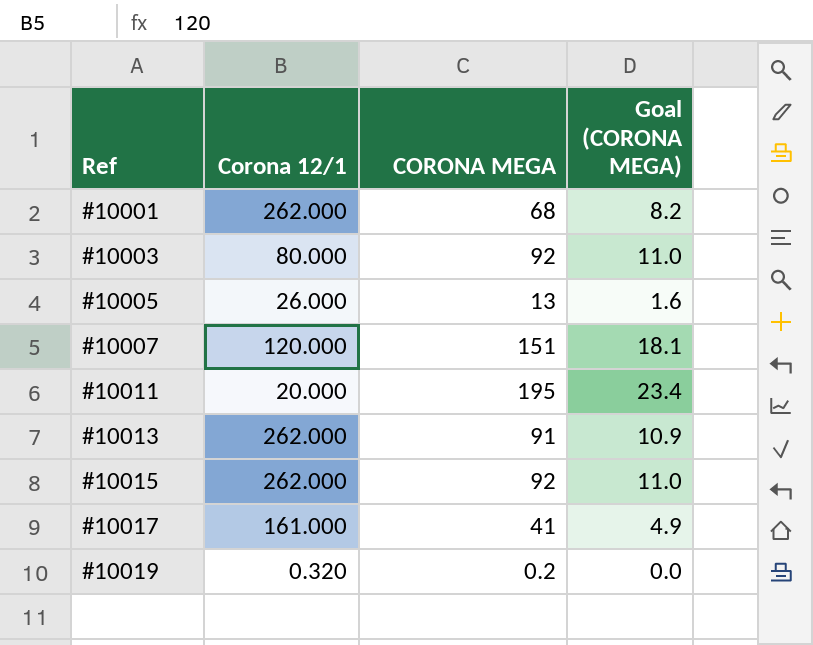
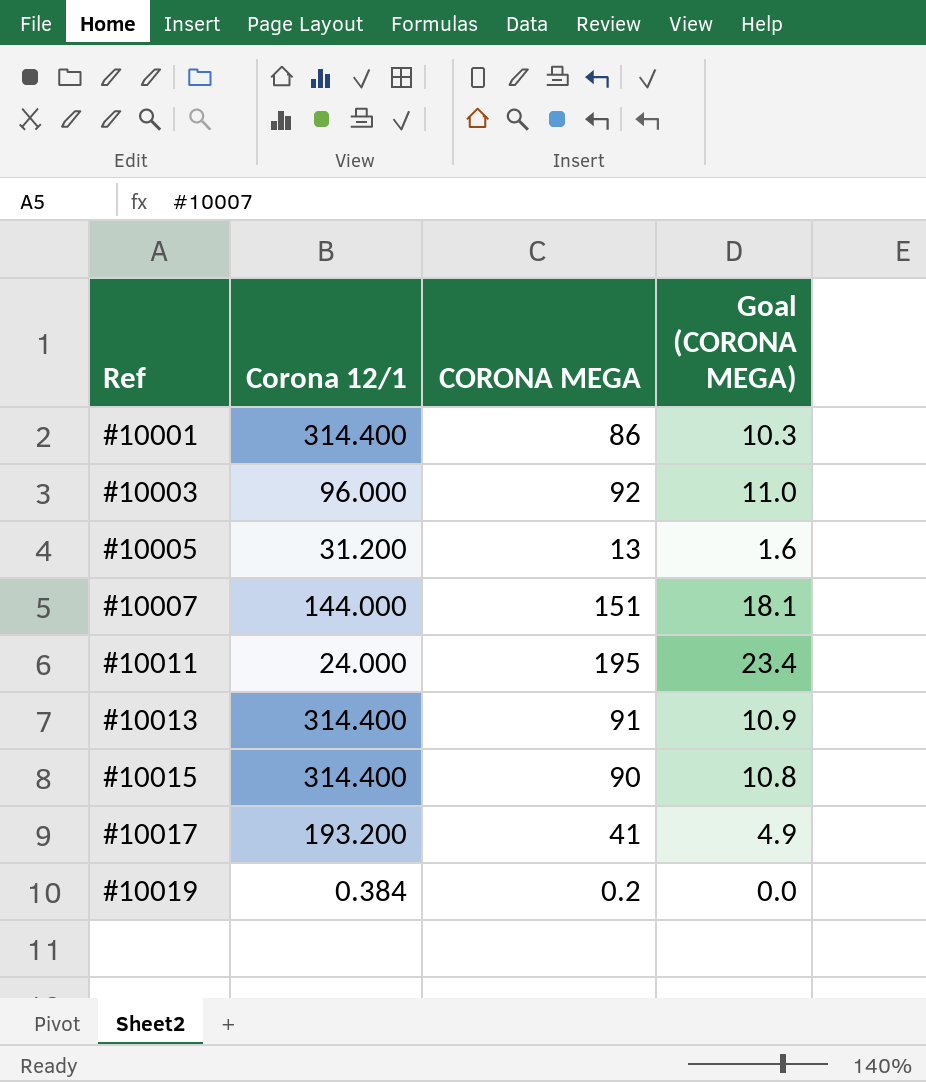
#10001 | Corona 12/1: 262.000 -> 314.400
#10001 | CORONA MEGA: 68 -> 86
#10001 | Goal (CORONA MEGA): 8.2 -> 10.3
#10003 | Corona 12/1: 80.000 -> 96.000
#10005 | Corona 12/1: 26.000 -> 31.200
#10007 | Corona 12/1: 120.000 -> 144.000
#10011 | Corona 12/1: 20.000 -> 24.000
#10013 | Corona 12/1: 262.000 -> 314.400
#10015 | Corona 12/1: 262.000 -> 314.400
#10015 | CORONA MEGA: 92 -> 90
#10015 | Goal (CORONA MEGA): 11.0 -> 10.8
#10017 | Corona 12/1: 161.000 -> 193.200
#10019 | Corona 12/1: 0.320 -> 0.384

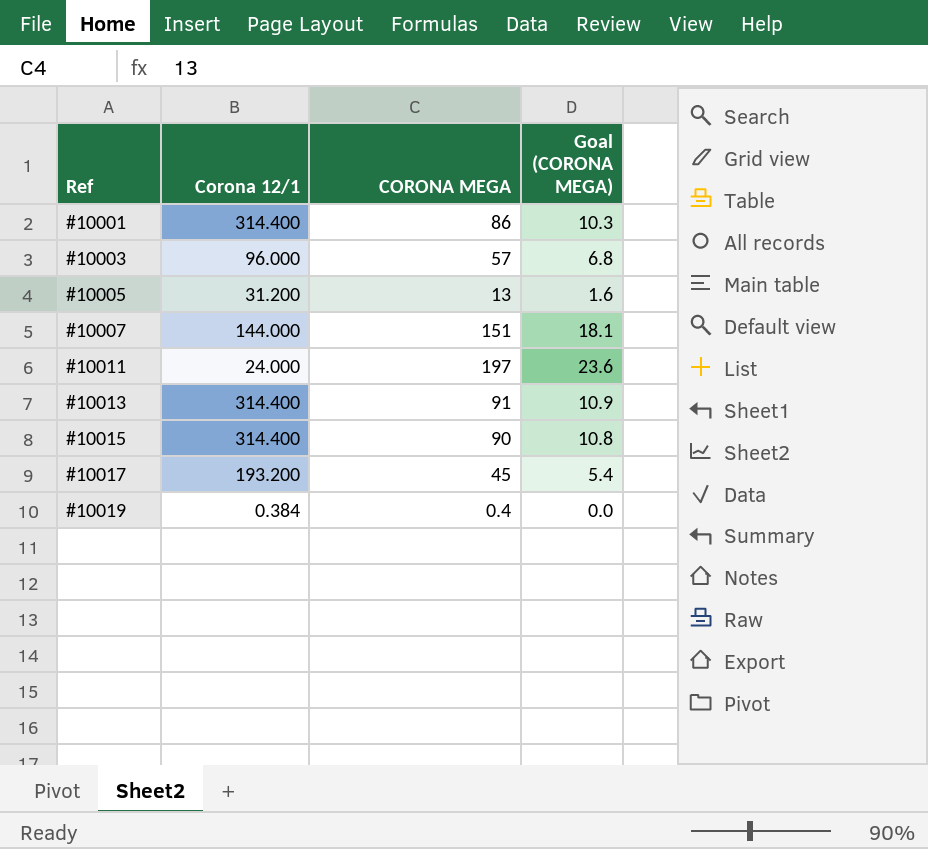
#10003 | CORONA MEGA: 92 -> 57
#10003 | Goal (CORONA MEGA): 11.0 -> 6.8
#10011 | CORONA MEGA: 195 -> 197
#10011 | Goal (CORONA MEGA): 23.4 -> 23.6
#10017 | CORONA MEGA: 41 -> 45
#10017 | Goal (CORONA MEGA): 4.9 -> 5.4
#10019 | CORONA MEGA: 0.2 -> 0.4

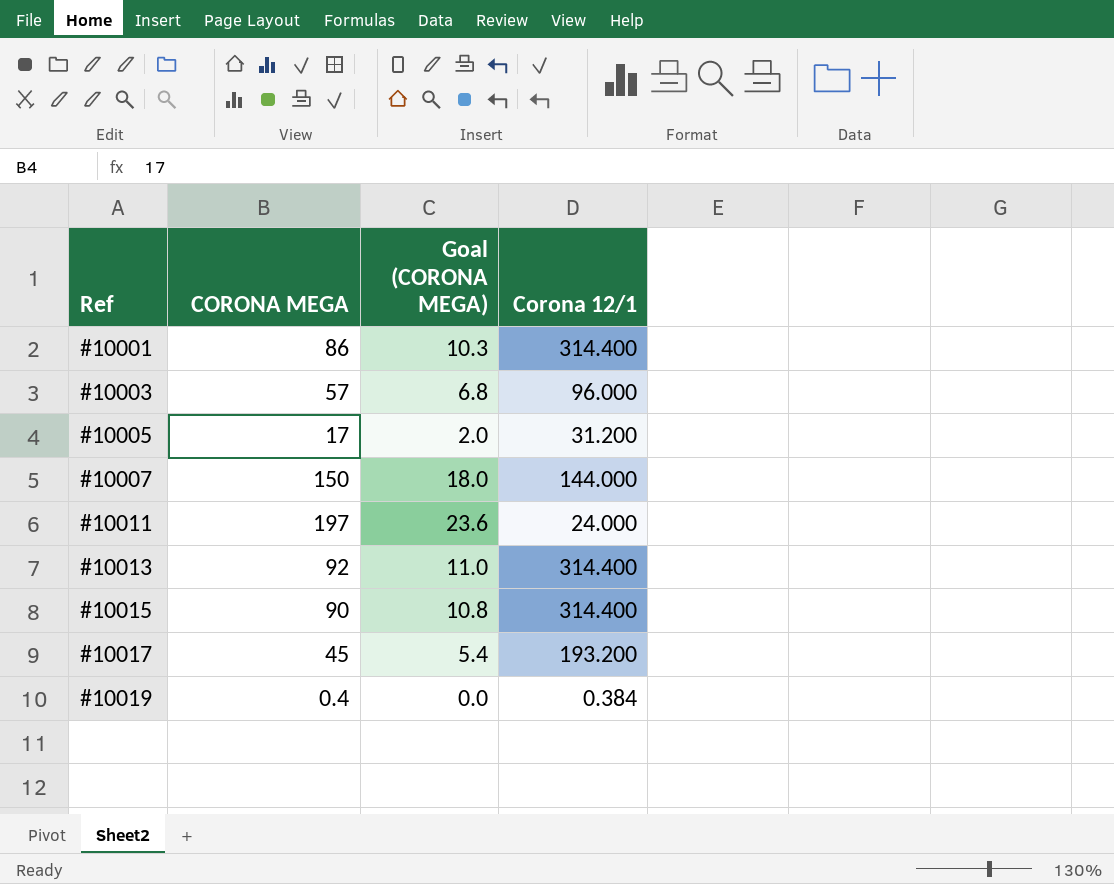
column Corona 12/1 | position: 2 -> 4
#10005 | CORONA MEGA: 13 -> 17
#10005 | Goal (CORONA MEGA): 1.6 -> 2.0
#10007 | CORONA MEGA: 151 -> 150
#10007 | Goal (CORONA MEGA): 18.1 -> 18.0
#10013 | CORONA MEGA: 91 -> 92
#10013 | Goal (CORONA MEGA): 10.9 -> 11.0

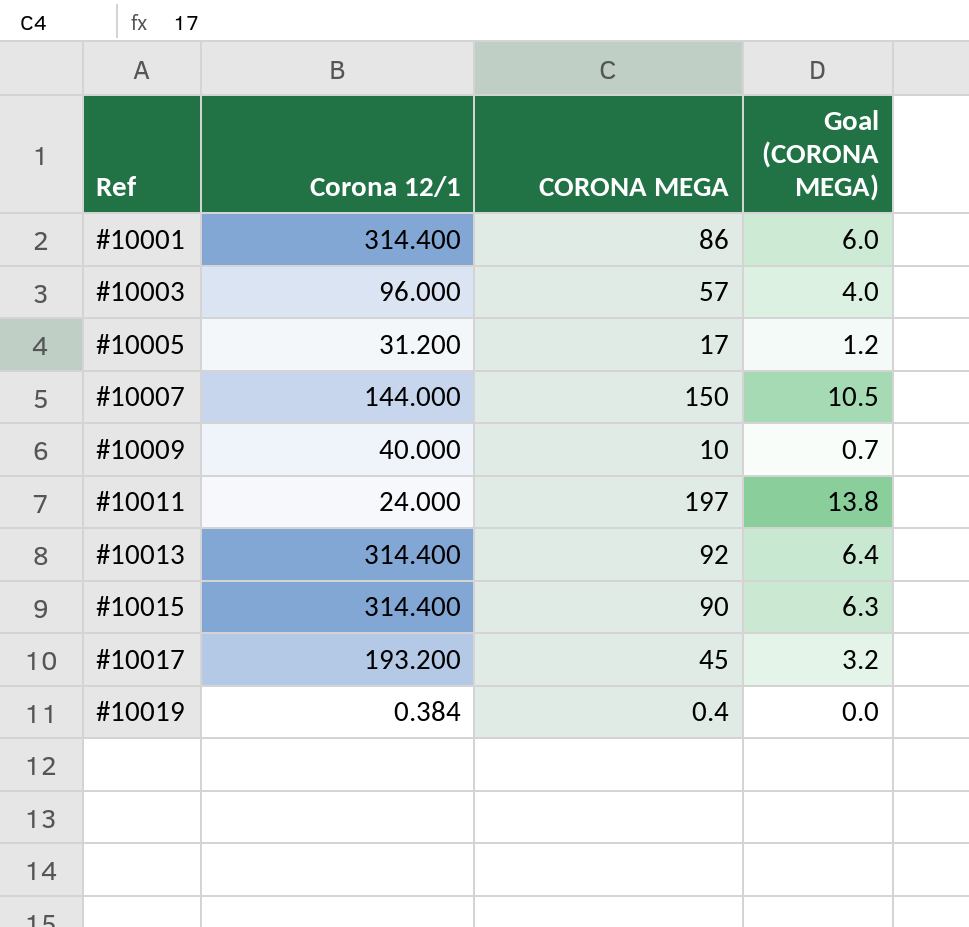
column Corona 12/1 | position: 4 -> 2
column Goal (CORONA MEGA) | formula: [CORONA MEGA] * 0.12 -> [CORONA MEGA] * 0.07
row #10009: none -> 40.000 | 10 | 0.7

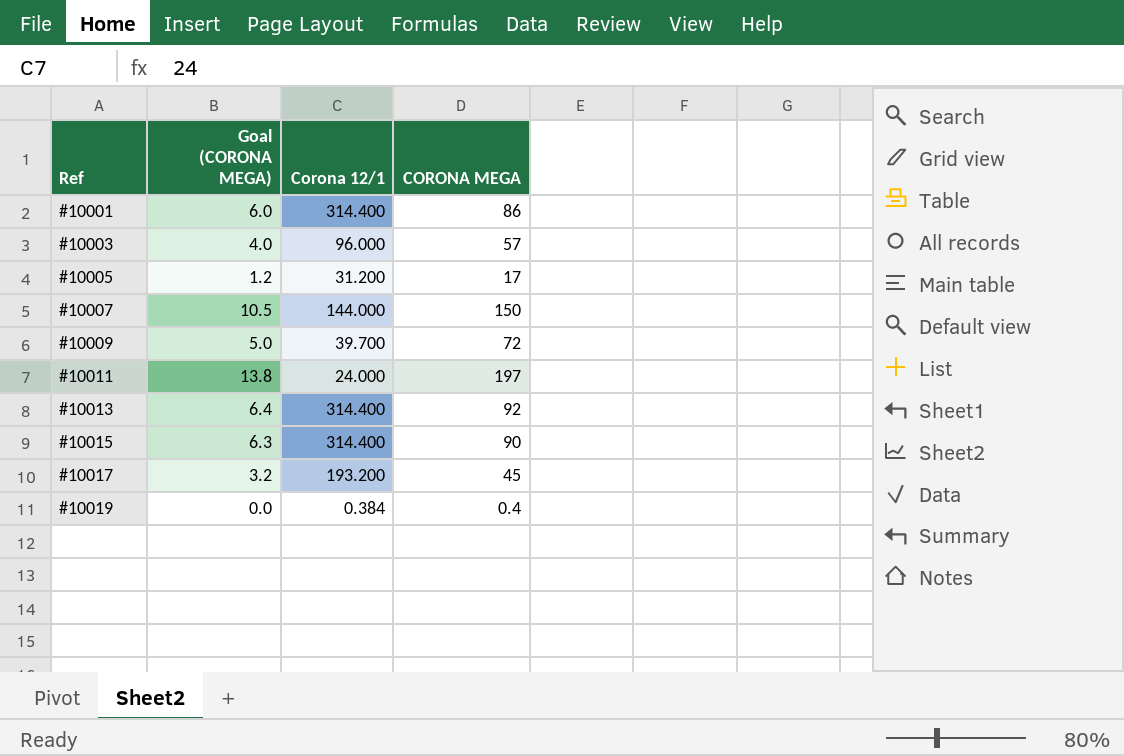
column Goal (CORONA MEGA) | position: 4 -> 2
#10009 | Goal (CORONA MEGA): 0.7 -> 5.0
#10009 | Corona 12/1: 40.000 -> 39.700
#10009 | CORONA MEGA: 10 -> 72

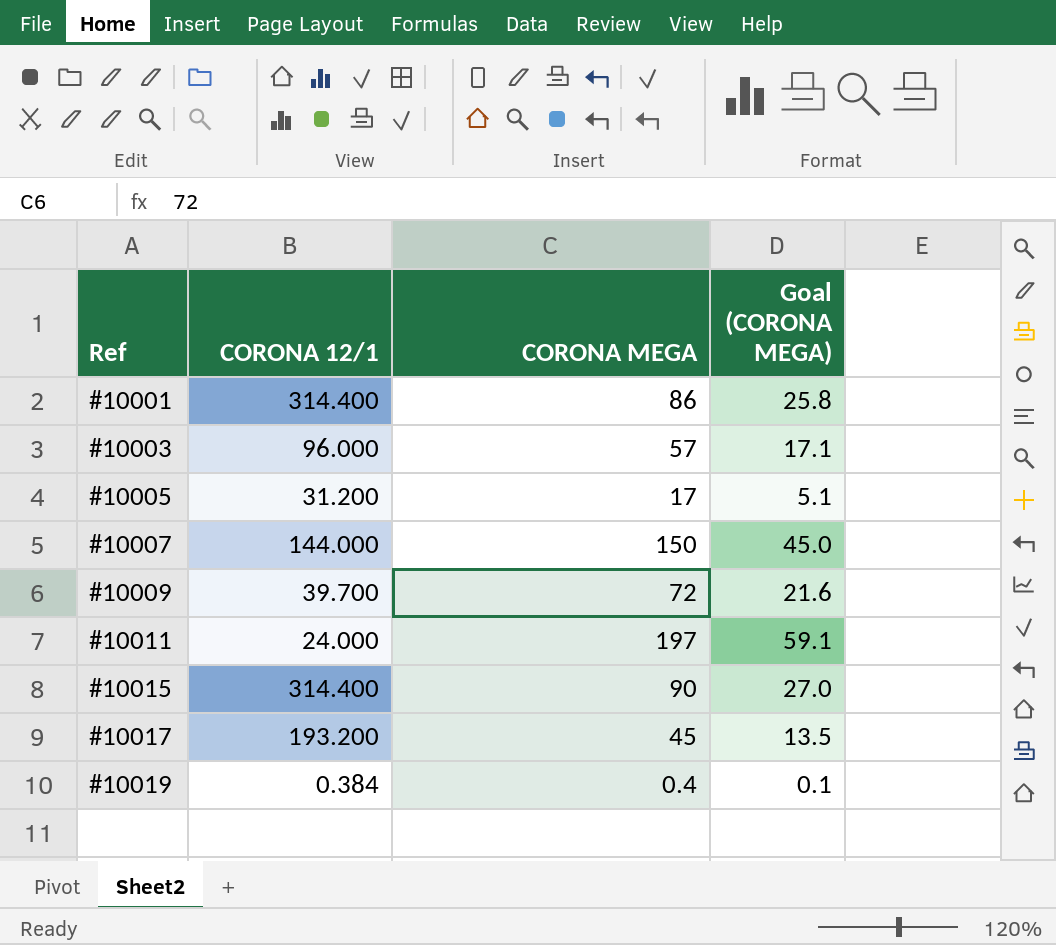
column name: Corona 12/1 -> CORONA 12/1
column Goal (CORONA MEGA) | formula: [CORONA MEGA] * 0.07 -> [CORONA MEGA] * 0.3
column Goal (CORONA MEGA) | position: 2 -> 4
row #10013: 6.4 | 314.400 | 92 -> none

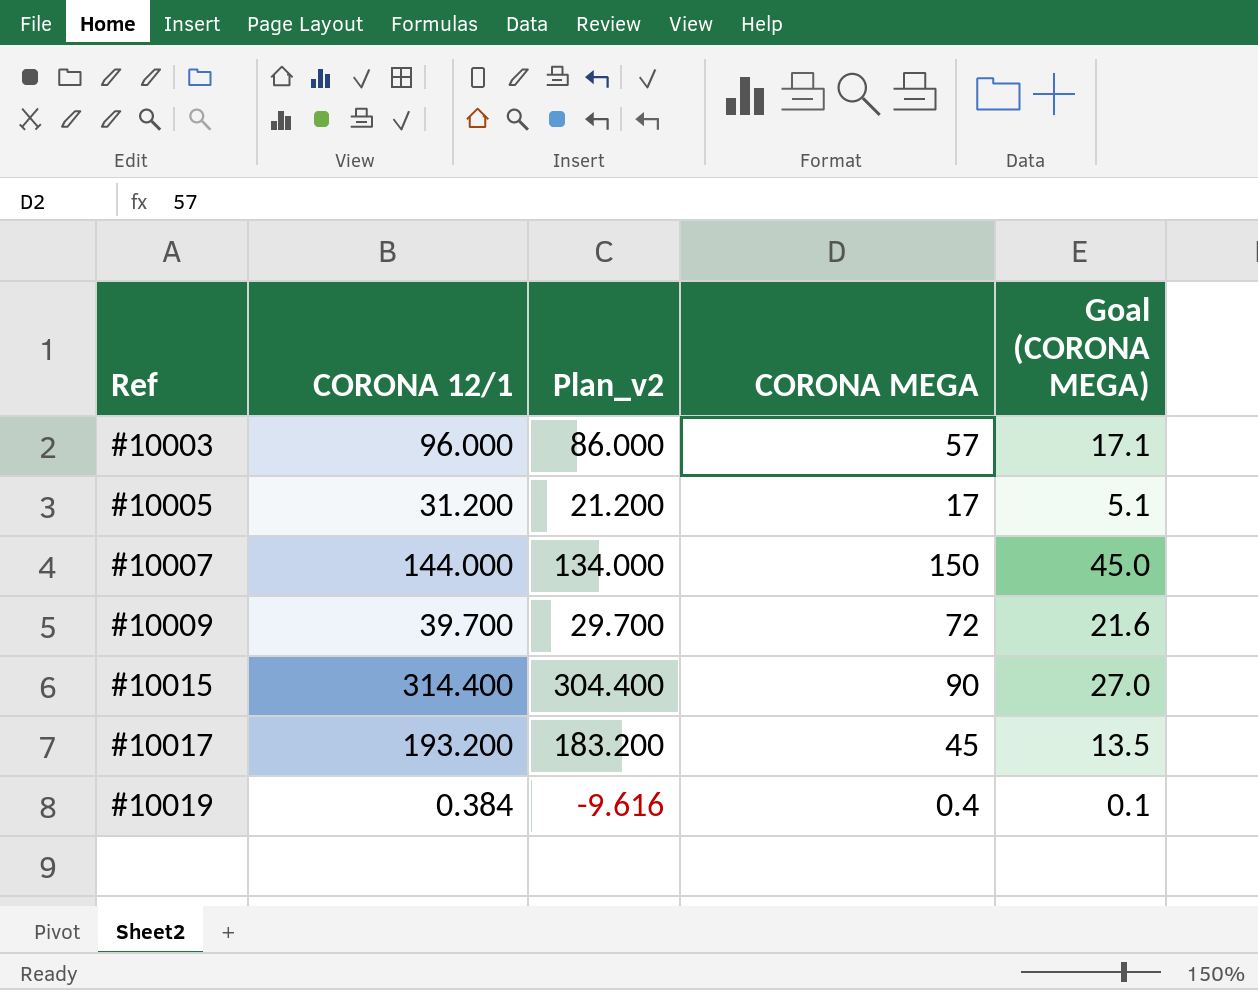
column Plan_v2 | formula: none -> [CORONA 12/1] - 10
row #10001: 314.400 | 86 | 25.8 -> none
row #10011: 24.000 | 197 | 59.1 -> none

